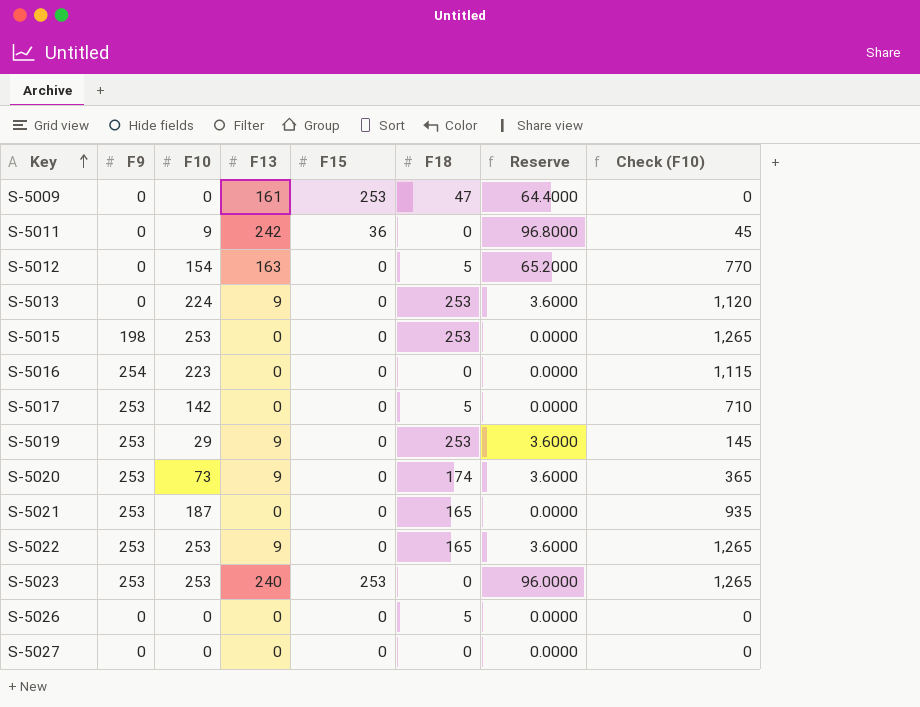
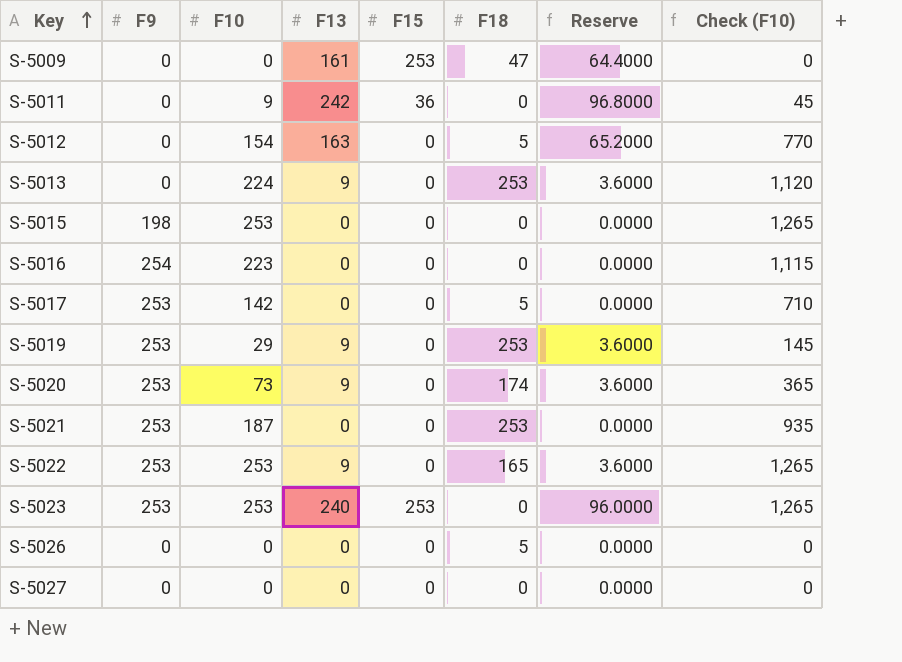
S-5015 | F18: 253 -> 0
S-5021 | F18: 165 -> 253

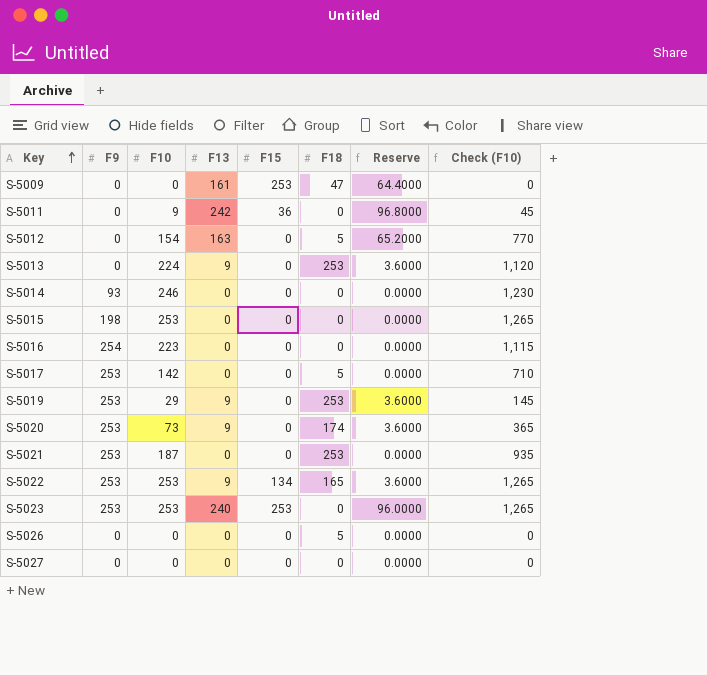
row S-5014: none -> 93 | 246 | 0 | 0 | 0 | 0.0000 | 1,230
S-5022 | F15: 0 -> 134

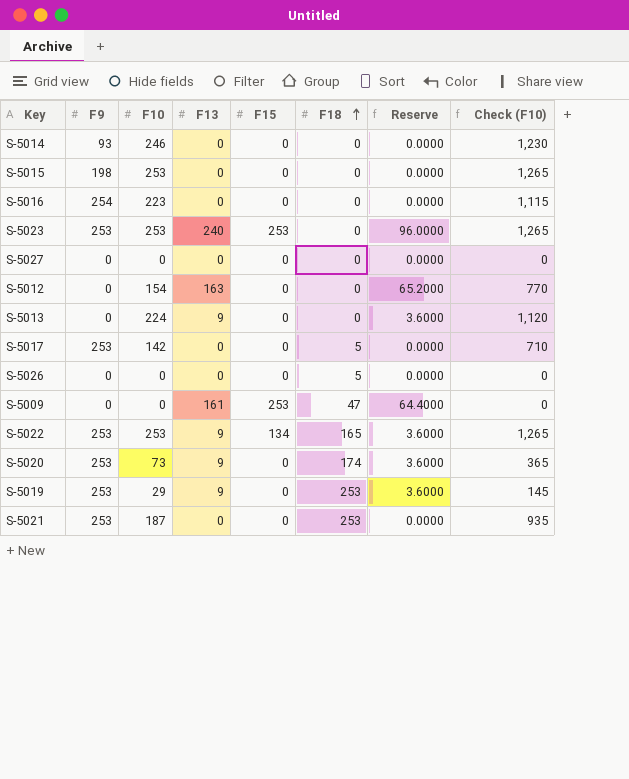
row order: Key ascending -> F18 ascending
row S-5011: 0 | 9 | 242 | 36 | 0 | 96.8000 | 45 -> none
S-5012 | F18: 5 -> 0
S-5013 | F18: 253 -> 0

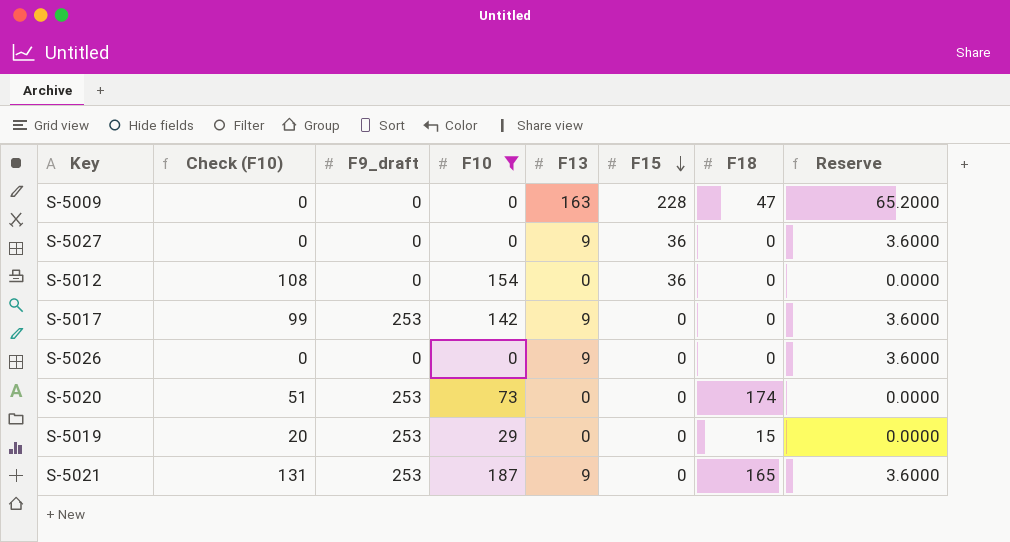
filter: none -> F10 <= 187
row order: F18 ascending -> F15 descending
column Check (F10) | formula: [F10] * 5 -> [F10] * 0.7
column Check (F10) | position: 8 -> 2
column name: F9 -> F9_draft
S-5009 | F13: 161 -> 163
S-5009 | F15: 253 -> 228
S-5009 | Reserve: 64.4000 -> 65.2000
S-5027 | F13: 0 -> 9
S-5027 | F15: 0 -> 36
S-5027 | Reserve: 0.0000 -> 3.6000
S-5012 | F13: 163 -> 0
S-5012 | F15: 0 -> 36
S-5012 | Reserve: 65.2000 -> 0.0000
S-5017 | F13: 0 -> 9
S-5017 | F18: 5 -> 0
S-5017 | Reserve: 0.0000 -> 3.6000
S-5026 | F13: 0 -> 9
S-5026 | F18: 5 -> 0
S-5026 | Reserve: 0.0000 -> 3.6000
S-5020 | F13: 9 -> 0
S-5020 | Reserve: 3.6000 -> 0.0000
S-5019 | F13: 9 -> 0
S-5019 | F18: 253 -> 15
S-5019 | Reserve: 3.6000 -> 0.0000
S-5021 | F13: 0 -> 9
S-5021 | F18: 253 -> 165
S-5021 | Reserve: 0.0000 -> 3.6000

